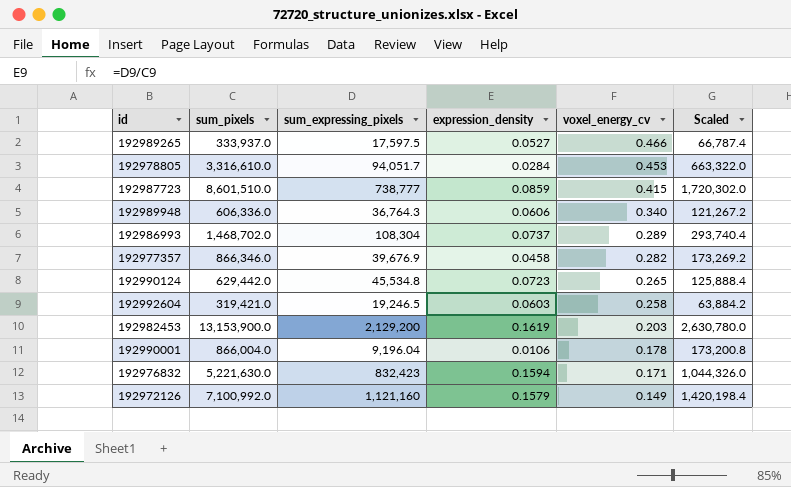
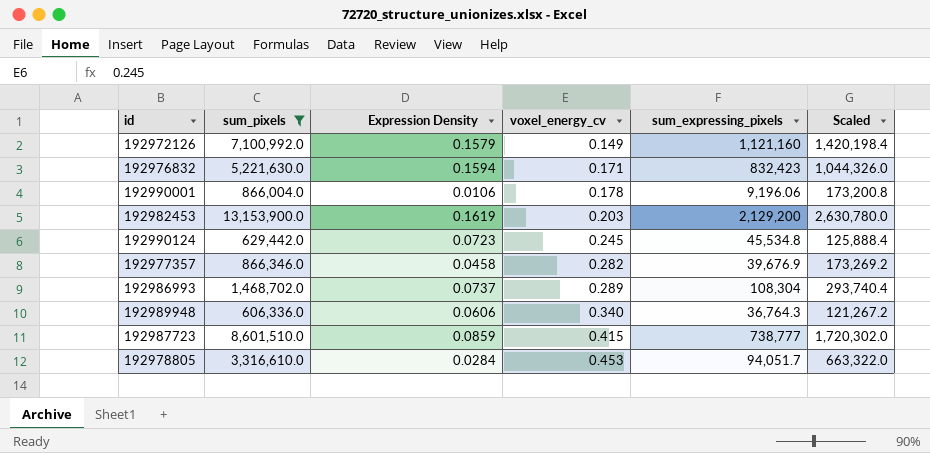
filter: none -> sum_pixels >= 606,336.0
row order: voxel_energy_cv descending -> voxel_energy_cv ascending
column name: expression_density -> Expression Density
column sum_expressing_pixels | position: 3 -> 5
192990001 | sum_expressing_pixels: 9,196.04 -> 9,196.06
192990124 | voxel_energy_cv: 0.265 -> 0.245

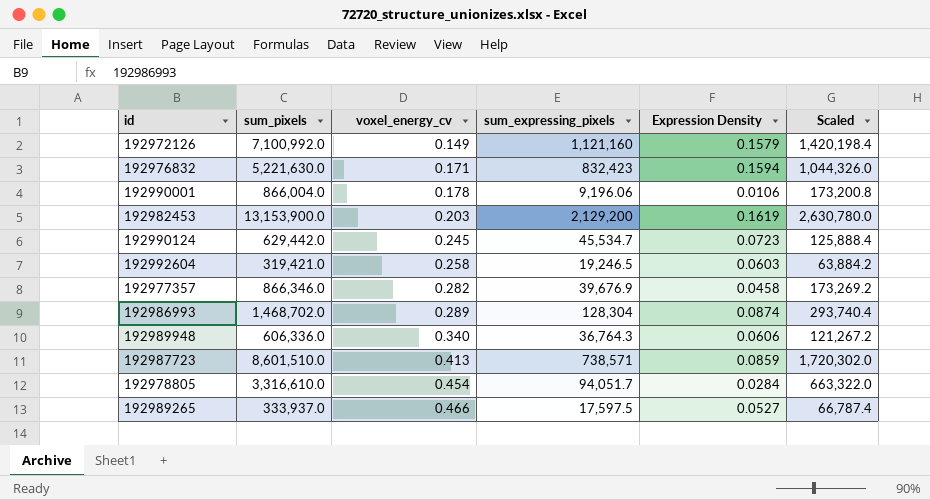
filter: sum_pixels >= 606,336.0 -> none
column Expression Density | position: 3 -> 5
192990124 | sum_expressing_pixels: 45,534.8 -> 45,534.7
192986993 | sum_expressing_pixels: 108,304 -> 128,304
192986993 | Expression Density: 0.0737 -> 0.0874
192987723 | voxel_energy_cv: 0.415 -> 0.413
192987723 | sum_expressing_pixels: 738,777 -> 738,571
192978805 | voxel_energy_cv: 0.453 -> 0.454

